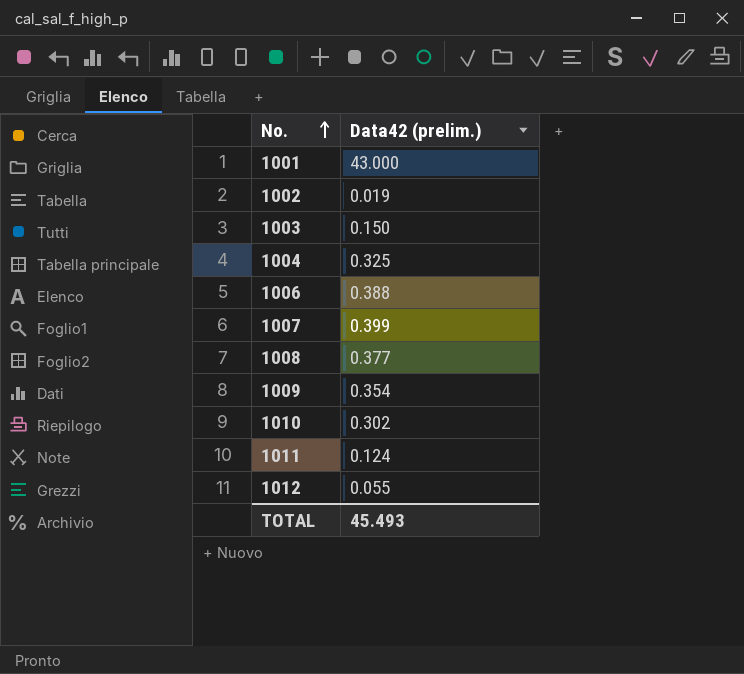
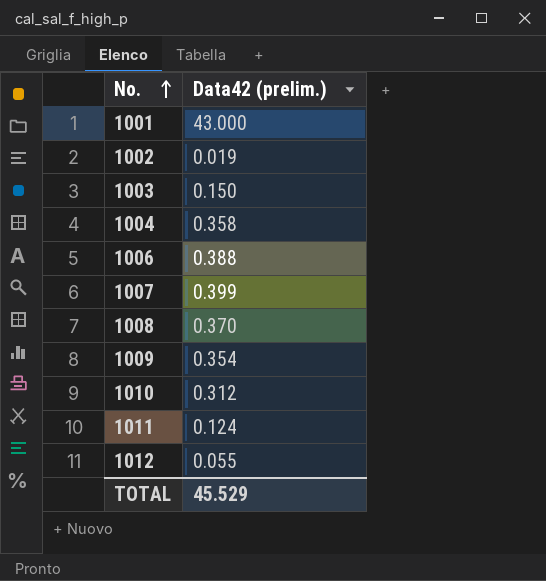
1004 | Data42 (prelim.): 0.325 -> 0.358
1008 | Data42 (prelim.): 0.377 -> 0.370
1010 | Data42 (prelim.): 0.302 -> 0.312
TOTAL | Data42 (prelim.): 45.493 -> 45.529

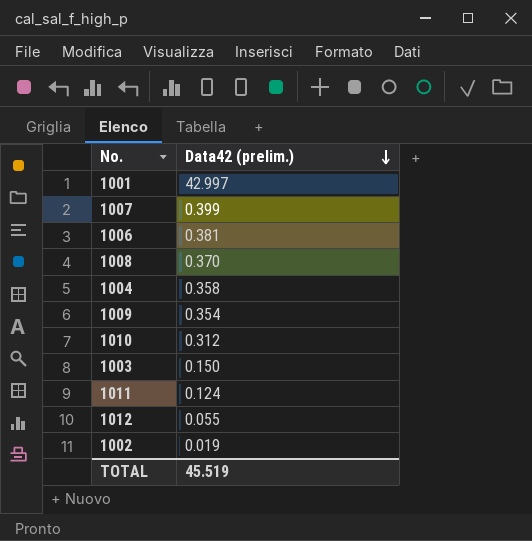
row order: No. ascending -> Data42 (prelim.) descending
1001 | Data42 (prelim.): 43.000 -> 42.997
1006 | Data42 (prelim.): 0.388 -> 0.381
TOTAL | Data42 (prelim.): 45.529 -> 45.519

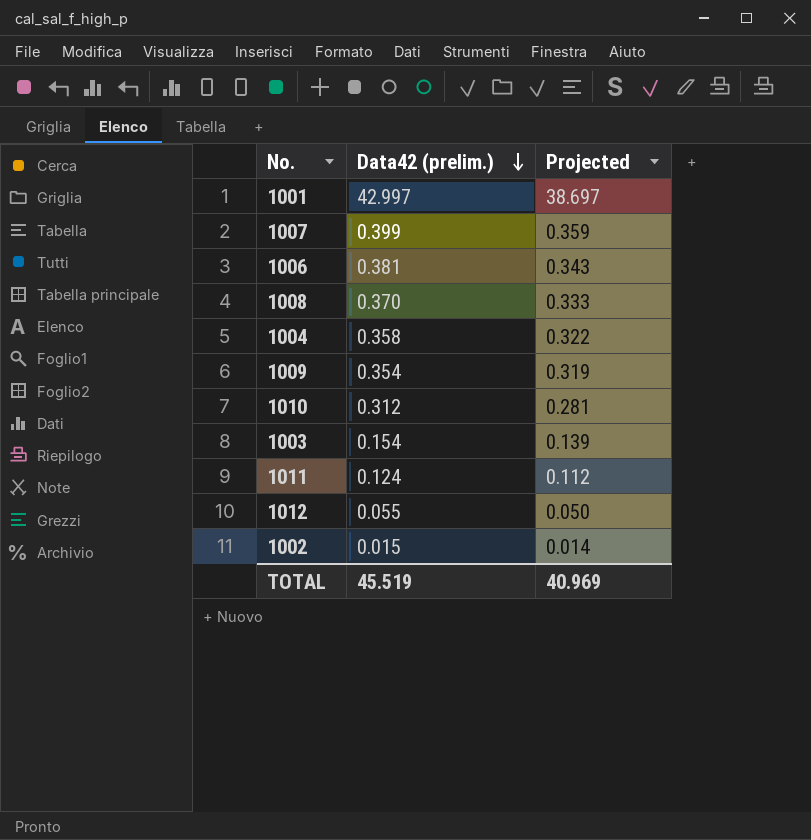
column Projected | formula: none -> [Data42 (prelim.)] * 0.9
1003 | Data42 (prelim.): 0.150 -> 0.154
1002 | Data42 (prelim.): 0.019 -> 0.015

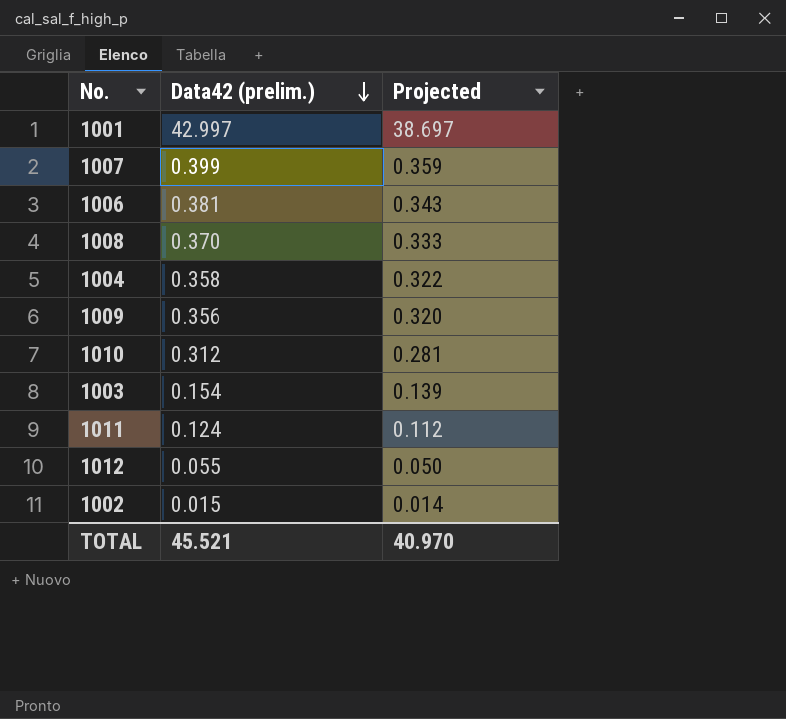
1009 | Data42 (prelim.): 0.354 -> 0.356
1009 | Projected: 0.319 -> 0.320
TOTAL | Data42 (prelim.): 45.519 -> 45.521
TOTAL | Projected: 40.969 -> 40.970

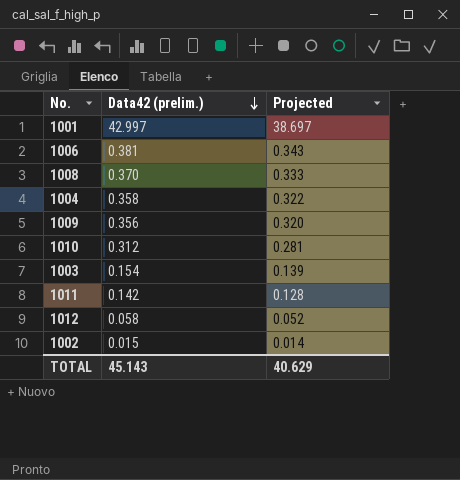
row 1007: 0.399 | 0.359 -> none
1011 | Data42 (prelim.): 0.124 -> 0.142
1011 | Projected: 0.112 -> 0.128
1012 | Data42 (prelim.): 0.055 -> 0.058
1012 | Projected: 0.050 -> 0.052
TOTAL | Data42 (prelim.): 45.521 -> 45.143
TOTAL | Projected: 40.970 -> 40.629

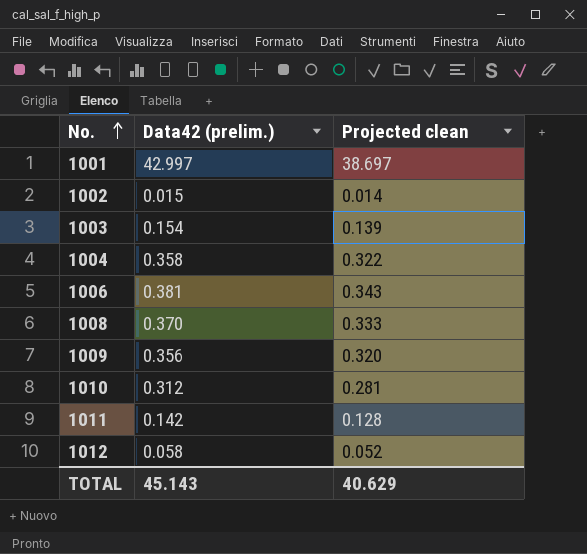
row order: Data42 (prelim.) descending -> No. ascending
column name: Projected -> Projected clean

